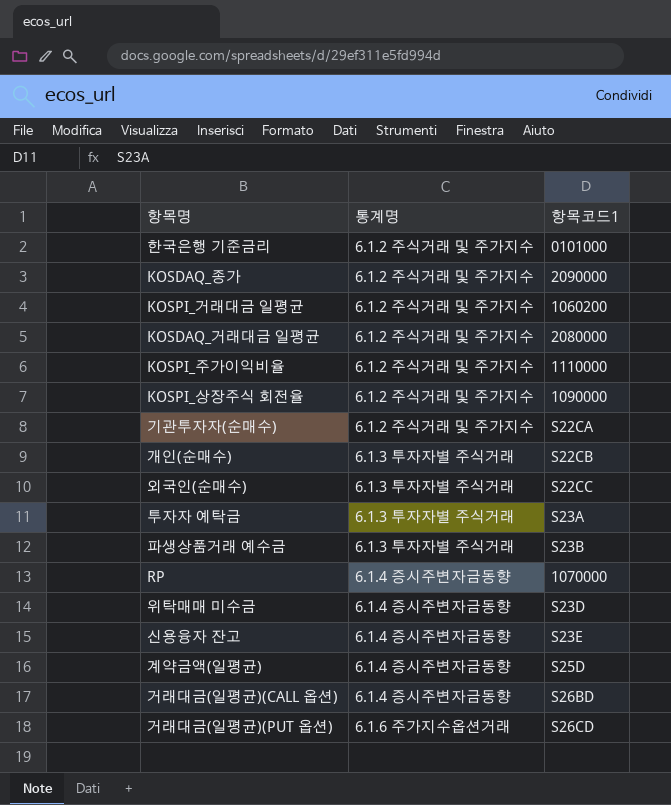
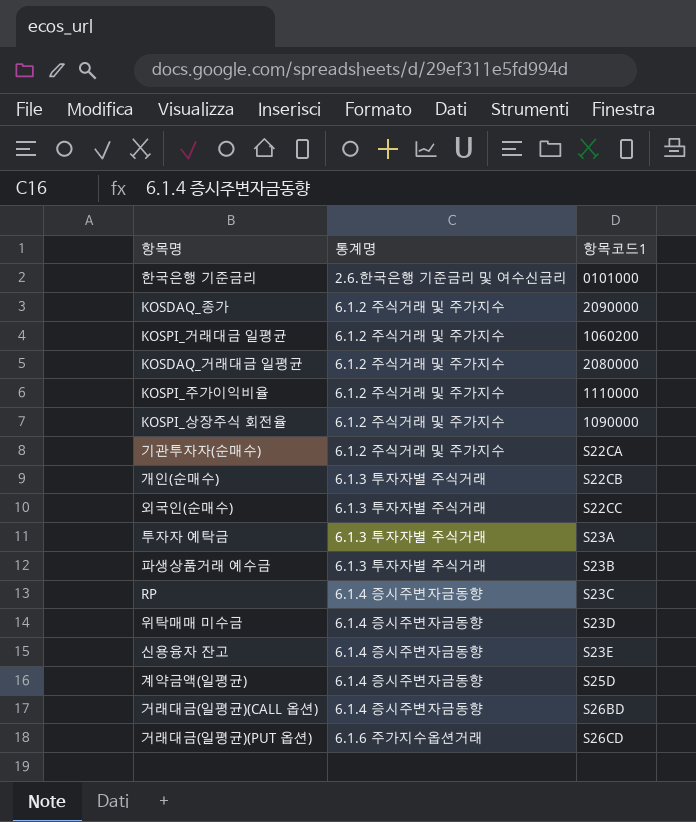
한국은행 기준금리 | 통계명: 6.1.2 주식거래 및 주가지수 -> 2.6.한국은행 기준금리 및 여수신금리
RP | 항목코드1: 1070000 -> S23C

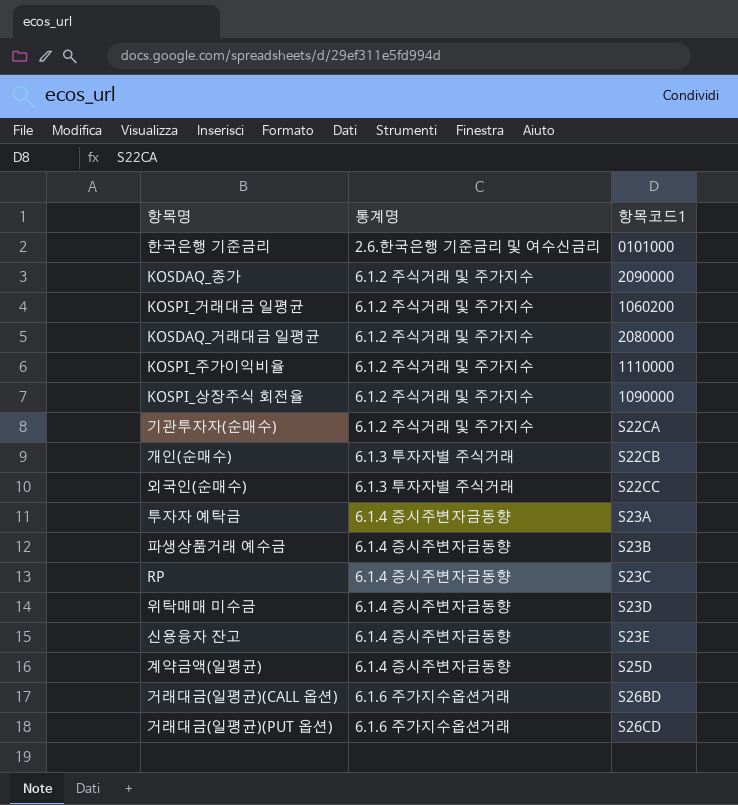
투자자 예탁금 | 통계명: 6.1.3 투자자별 주식거래 -> 6.1.4 증시주변자금동향
파생상품거래 예수금 | 통계명: 6.1.3 투자자별 주식거래 -> 6.1.4 증시주변자금동향
거래대금(일평균)(CALL 옵션) | 통계명: 6.1.4 증시주변자금동향 -> 6.1.6 주가지수옵션거래

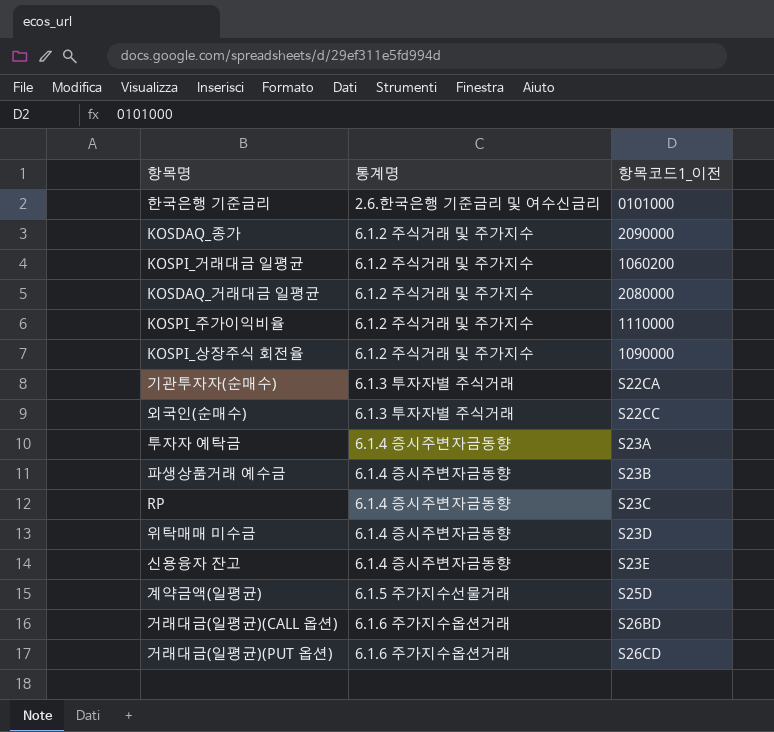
column name: 항목코드1 -> 항목코드1_이전
row 개인(순매수): 6.1.3 투자자별 주식거래 | S22CB -> none
기관투자자(순매수) | 통계명: 6.1.2 주식거래 및 주가지수 -> 6.1.3 투자자별 주식거래
계약금액(일평균) | 통계명: 6.1.4 증시주변자금동향 -> 6.1.5 주가지수선물거래

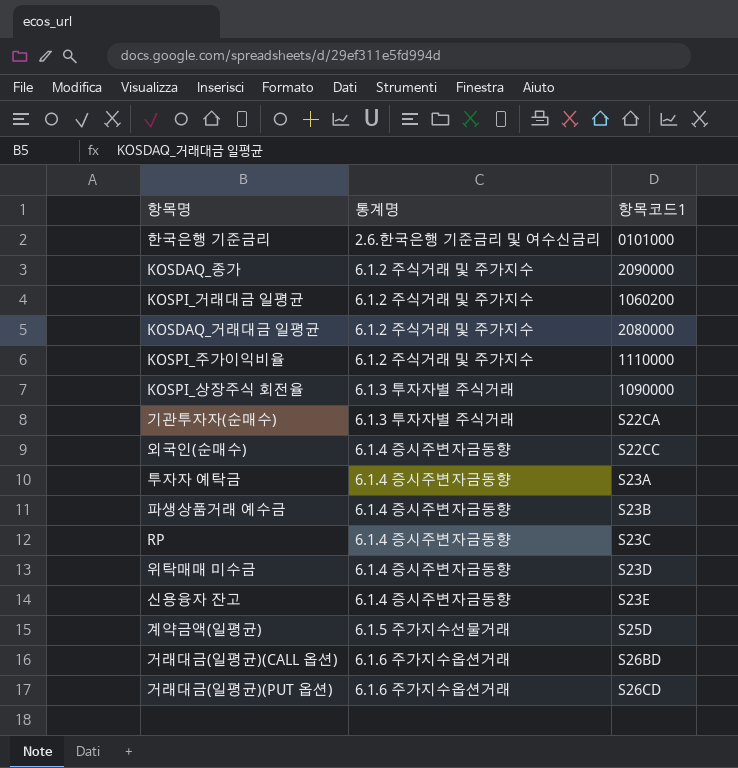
column name: 항목코드1_이전 -> 항목코드1
KOSPI_상장주식 회전율 | 통계명: 6.1.2 주식거래 및 주가지수 -> 6.1.3 투자자별 주식거래
외국인(순매수) | 통계명: 6.1.3 투자자별 주식거래 -> 6.1.4 증시주변자금동향

